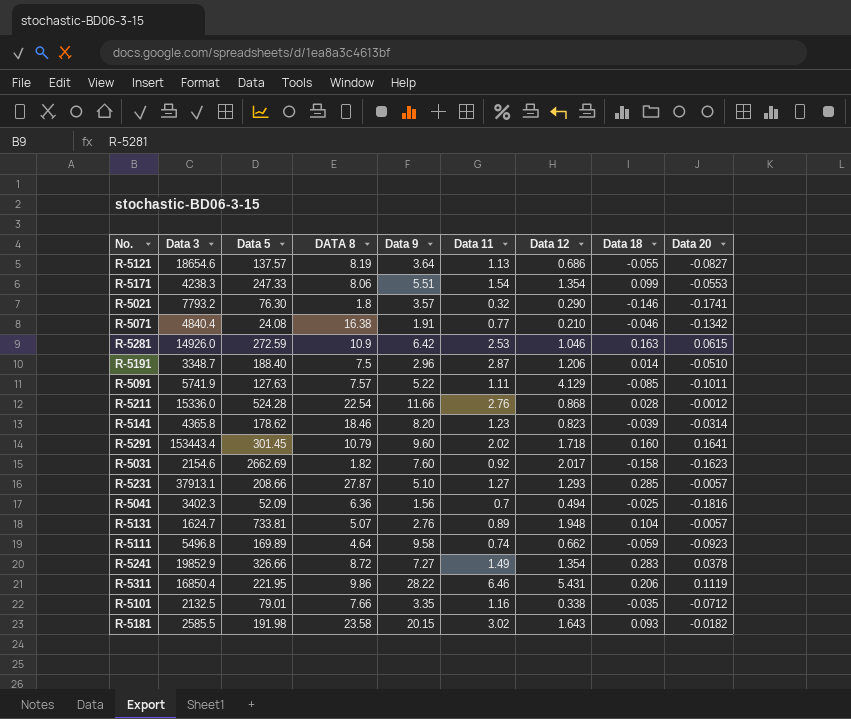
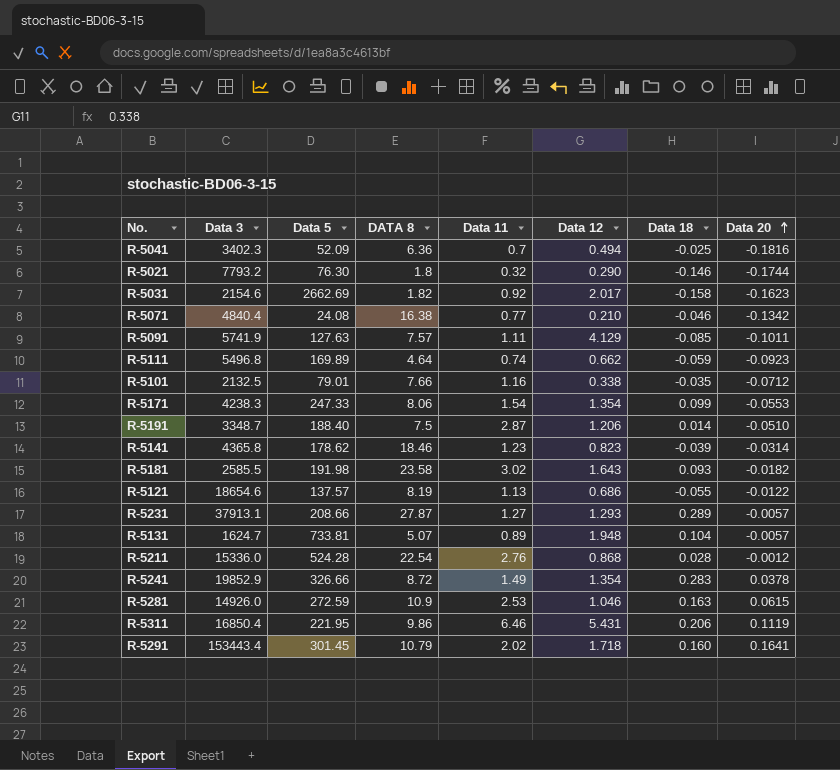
row order: none -> Data 20 ascending
column Data 9 | position: 5 -> none
R-5021 | Data 20: -0.1741 -> -0.1744
R-5121 | Data 20: -0.0827 -> -0.0122
R-5231 | Data 18: 0.285 -> 0.289

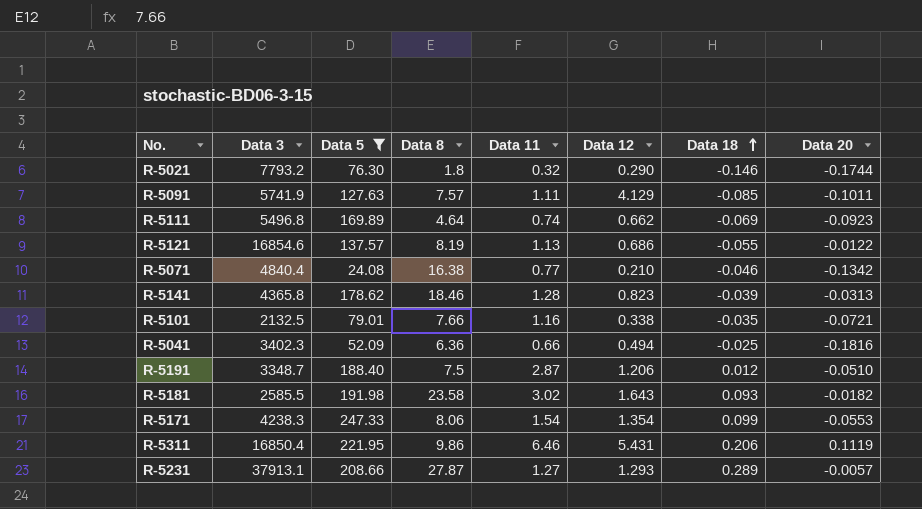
filter: none -> Data 5 <= 247.33
row order: Data 20 ascending -> Data 18 ascending
column name: DATA 8 -> Data 8
R-5111 | Data 18: -0.059 -> -0.069
R-5121 | Data 3: 18654.6 -> 16854.6
R-5141 | Data 11: 1.23 -> 1.28
R-5141 | Data 20: -0.0314 -> -0.0313
R-5101 | Data 20: -0.0712 -> -0.0721
R-5041 | Data 11: 0.7 -> 0.66
R-5191 | Data 18: 0.014 -> 0.012

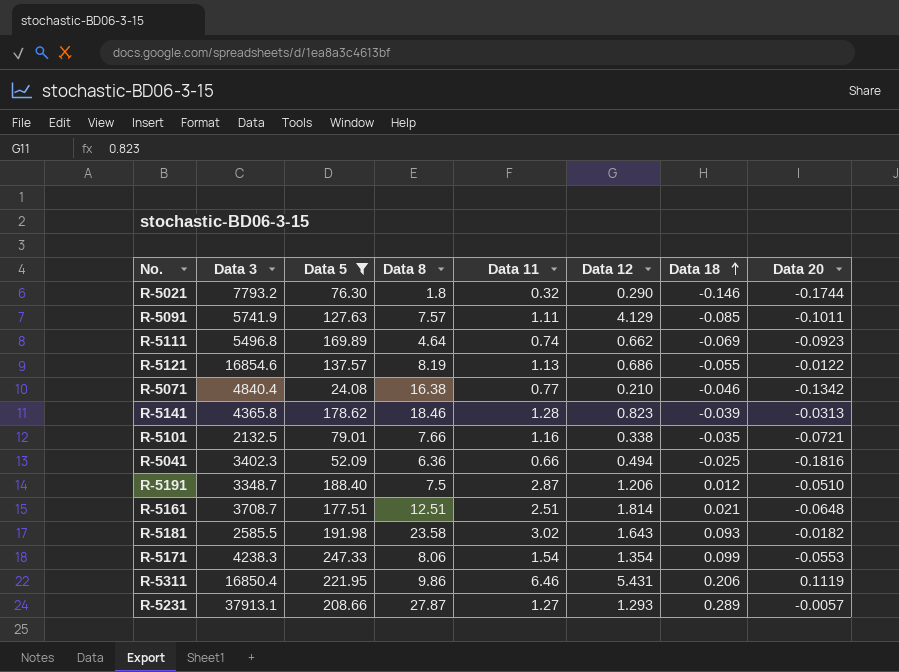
row R-5161: none -> 3708.7 | 177.51 | 12.51 | 2.51 | 1.814 | 0.021 | -0.0648

